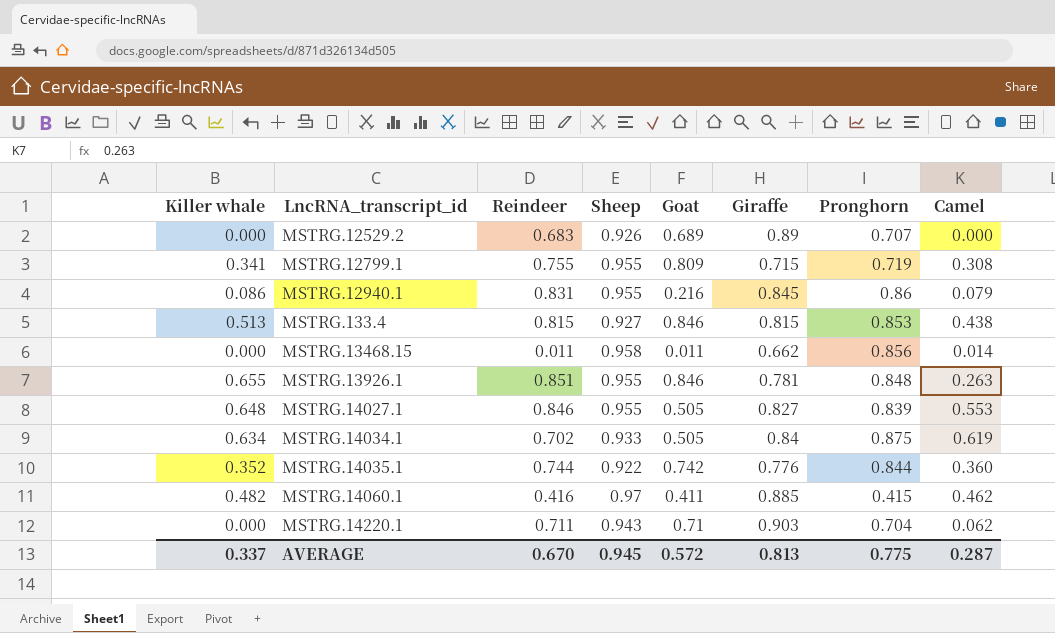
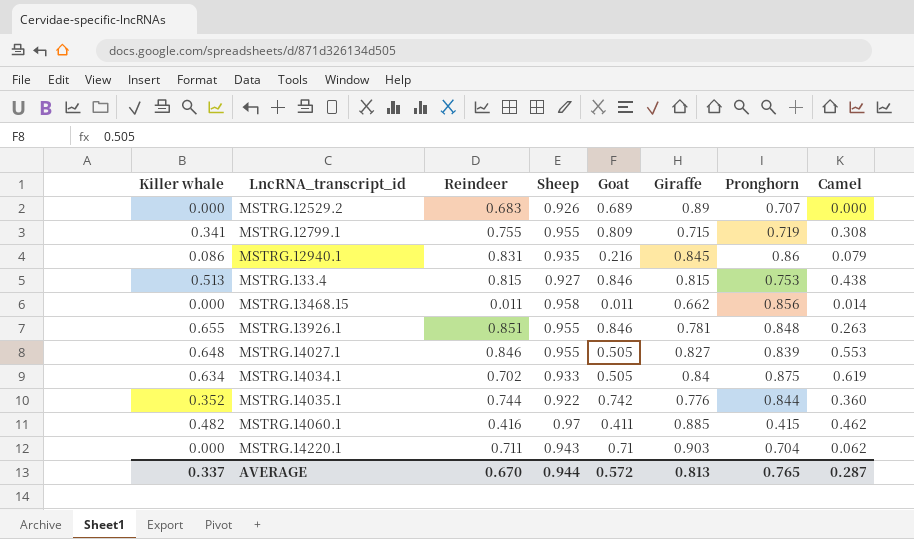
MSTRG.12940.1 | Sheep: 0.955 -> 0.935
MSTRG.133.4 | Pronghorn: 0.853 -> 0.753
AVERAGE | Sheep: 0.945 -> 0.944
AVERAGE | Pronghorn: 0.775 -> 0.765

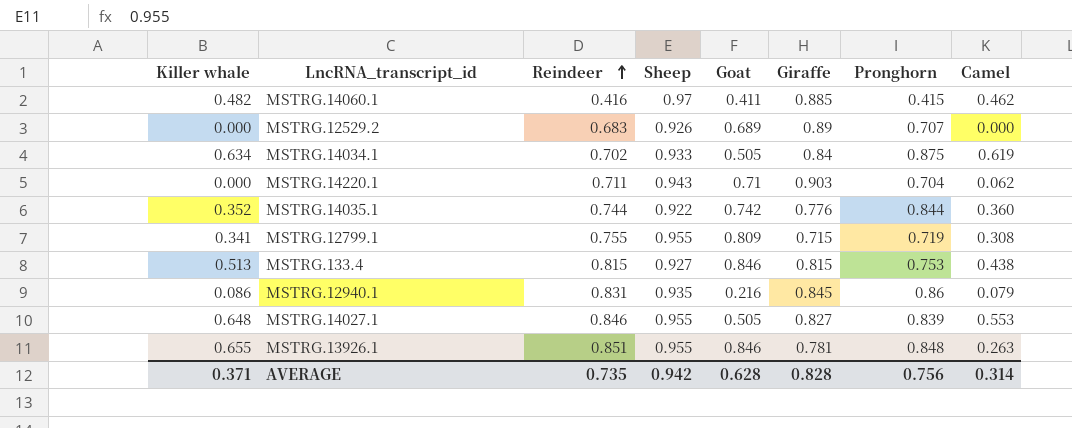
row order: none -> Reindeer ascending
row MSTRG.13468.15: 0.000 | 0.011 | 0.958 | 0.011 | 0.662 | 0.856 | 0.014 -> none
AVERAGE | Killer whale: 0.337 -> 0.371
AVERAGE | Reindeer: 0.670 -> 0.735
AVERAGE | Sheep: 0.944 -> 0.942
AVERAGE | Goat: 0.572 -> 0.628
AVERAGE | Giraffe: 0.813 -> 0.828
AVERAGE | Pronghorn: 0.765 -> 0.756
AVERAGE | Camel: 0.287 -> 0.314

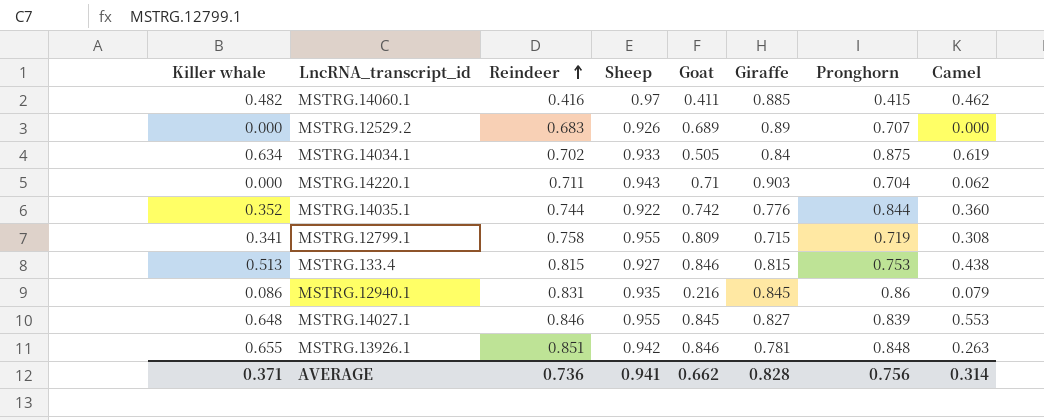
MSTRG.12799.1 | Reindeer: 0.755 -> 0.758
MSTRG.14027.1 | Goat: 0.505 -> 0.845
MSTRG.13926.1 | Sheep: 0.955 -> 0.942
AVERAGE | Reindeer: 0.735 -> 0.736
AVERAGE | Sheep: 0.942 -> 0.941
AVERAGE | Goat: 0.628 -> 0.662

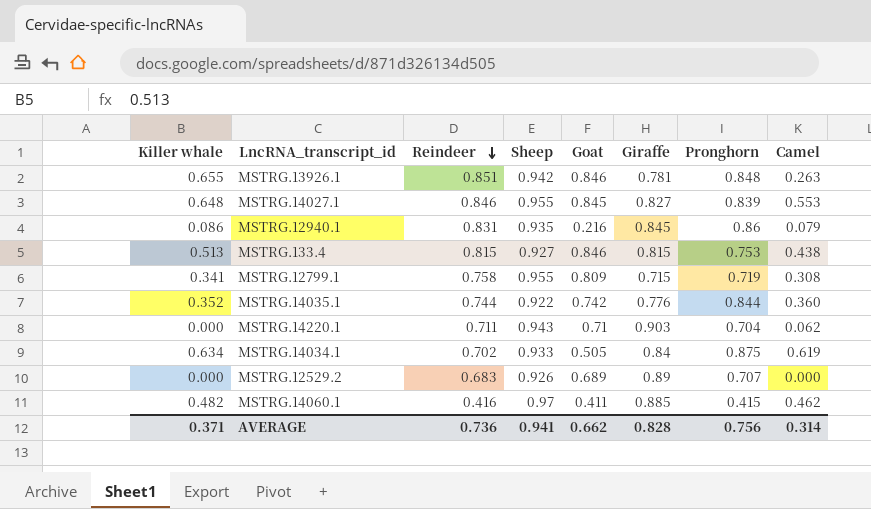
row order: Reindeer ascending -> Reindeer descending

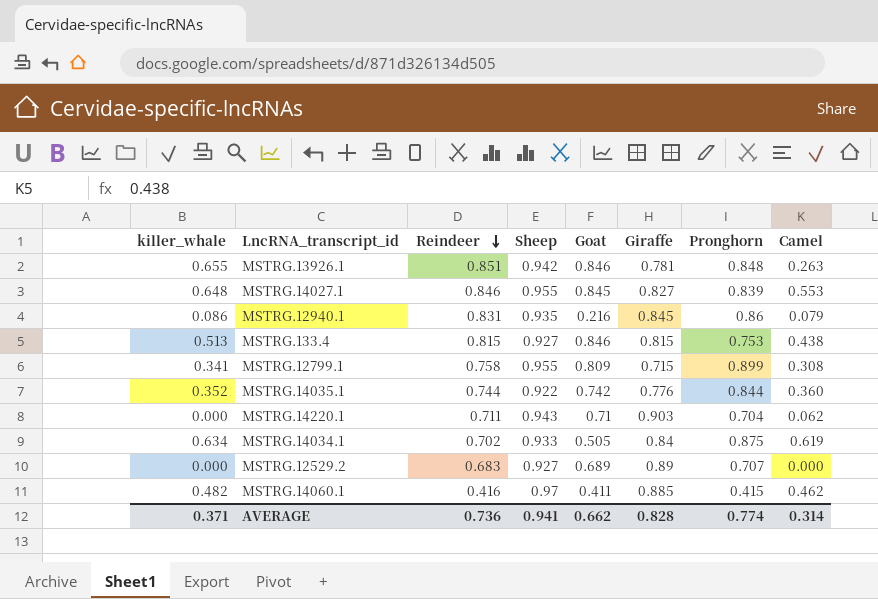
column name: Killer whale -> killer_whale
MSTRG.12799.1 | Pronghorn: 0.719 -> 0.899
MSTRG.12529.2 | Sheep: 0.926 -> 0.927
AVERAGE | Pronghorn: 0.756 -> 0.774

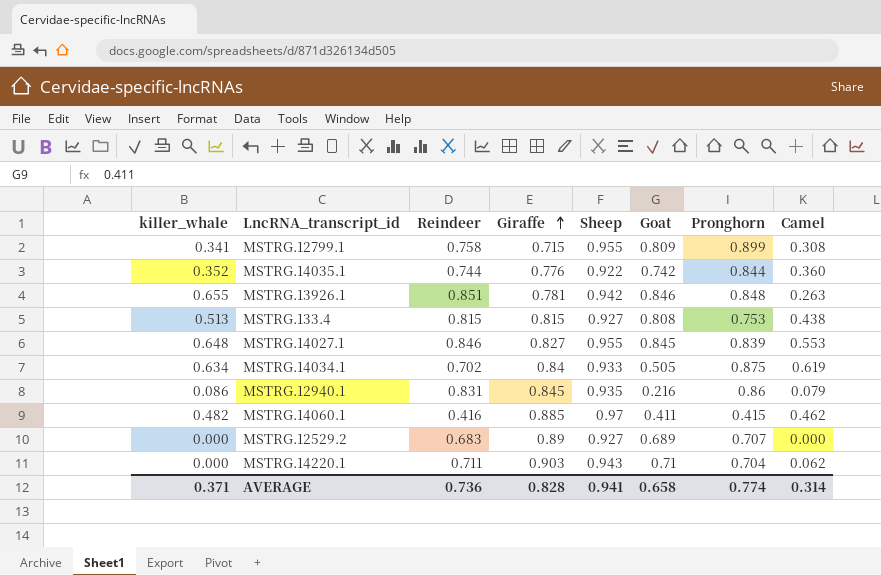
row order: Reindeer descending -> Giraffe ascending
column Giraffe | position: 6 -> 4
MSTRG.133.4 | Goat: 0.846 -> 0.808
AVERAGE | Goat: 0.662 -> 0.658

